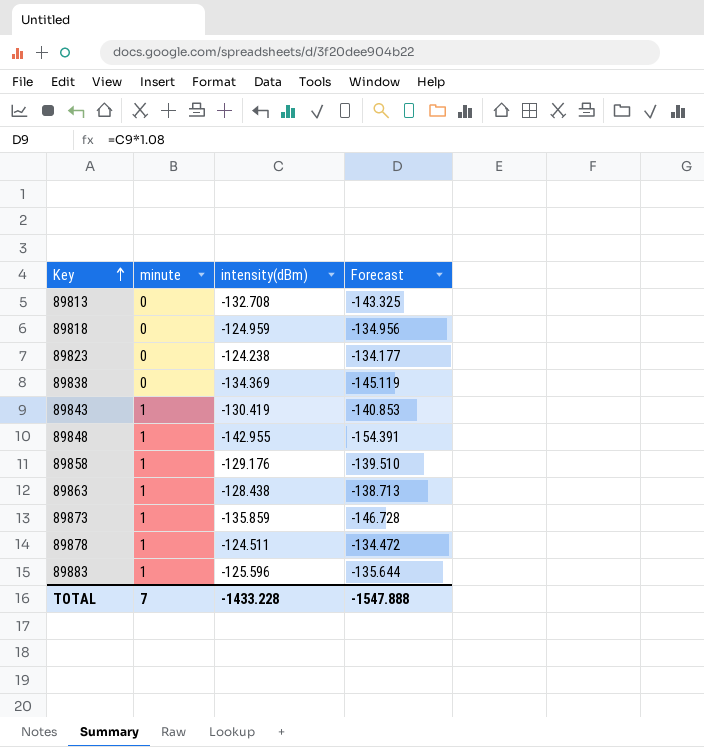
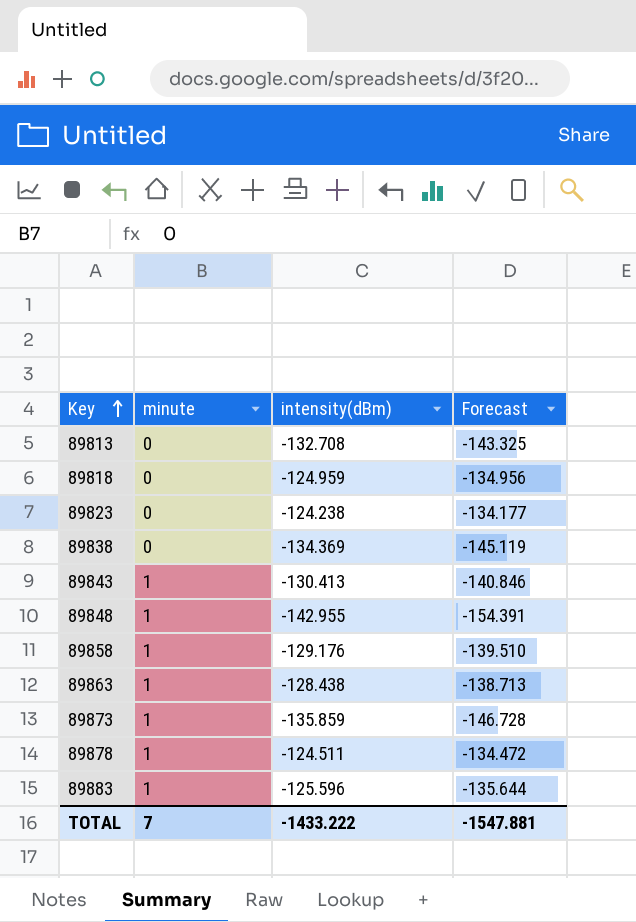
89843 | intensity(dBm): -130.419 -> -130.413
89843 | Forecast: -140.853 -> -140.846
TOTAL | intensity(dBm): -1433.228 -> -1433.222
TOTAL | Forecast: -1547.888 -> -1547.881

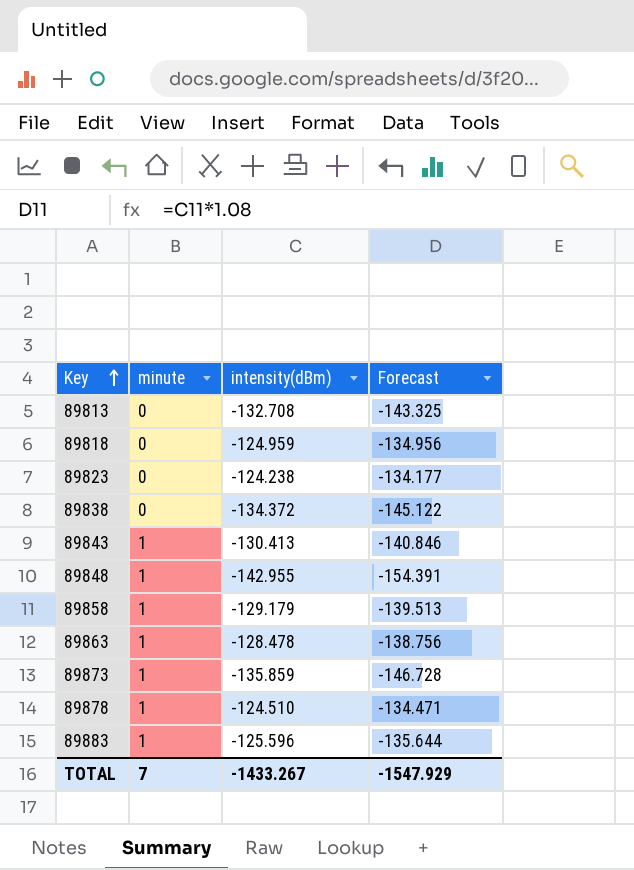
89838 | intensity(dBm): -134.369 -> -134.372
89838 | Forecast: -145.119 -> -145.122
89858 | intensity(dBm): -129.176 -> -129.179
89858 | Forecast: -139.510 -> -139.513
89863 | intensity(dBm): -128.438 -> -128.478
89863 | Forecast: -138.713 -> -138.756
89878 | intensity(dBm): -124.511 -> -124.510
89878 | Forecast: -134.472 -> -134.471
TOTAL | intensity(dBm): -1433.222 -> -1433.267
TOTAL | Forecast: -1547.881 -> -1547.929

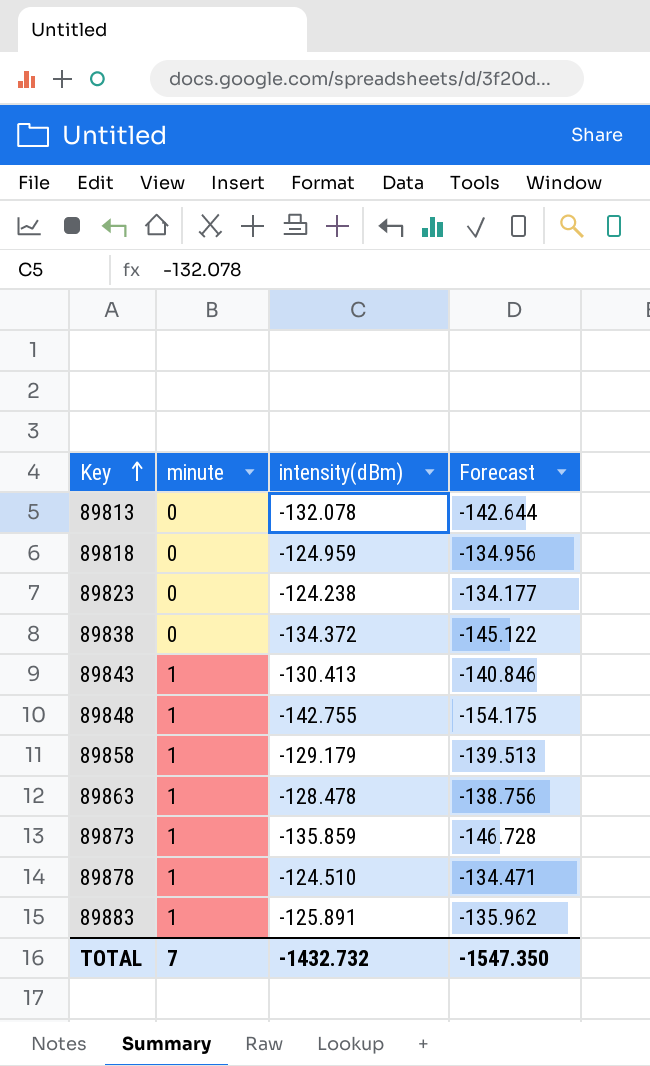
89813 | intensity(dBm): -132.708 -> -132.078
89813 | Forecast: -143.325 -> -142.644
89848 | intensity(dBm): -142.955 -> -142.755
89848 | Forecast: -154.391 -> -154.175
89883 | intensity(dBm): -125.596 -> -125.891
89883 | Forecast: -135.644 -> -135.962
TOTAL | intensity(dBm): -1433.267 -> -1432.732
TOTAL | Forecast: -1547.929 -> -1547.350

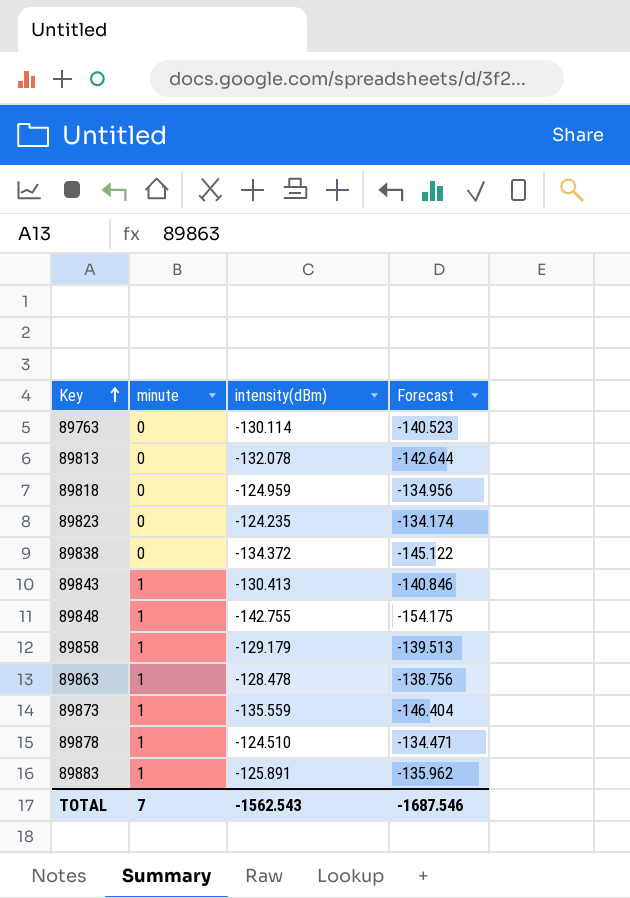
row 89763: none -> 0 | -130.114 | -140.523
89823 | intensity(dBm): -124.238 -> -124.235
89823 | Forecast: -134.177 -> -134.174
89873 | intensity(dBm): -135.859 -> -135.559
89873 | Forecast: -146.728 -> -146.404
TOTAL | intensity(dBm): -1432.732 -> -1562.543
TOTAL | Forecast: -1547.350 -> -1687.546

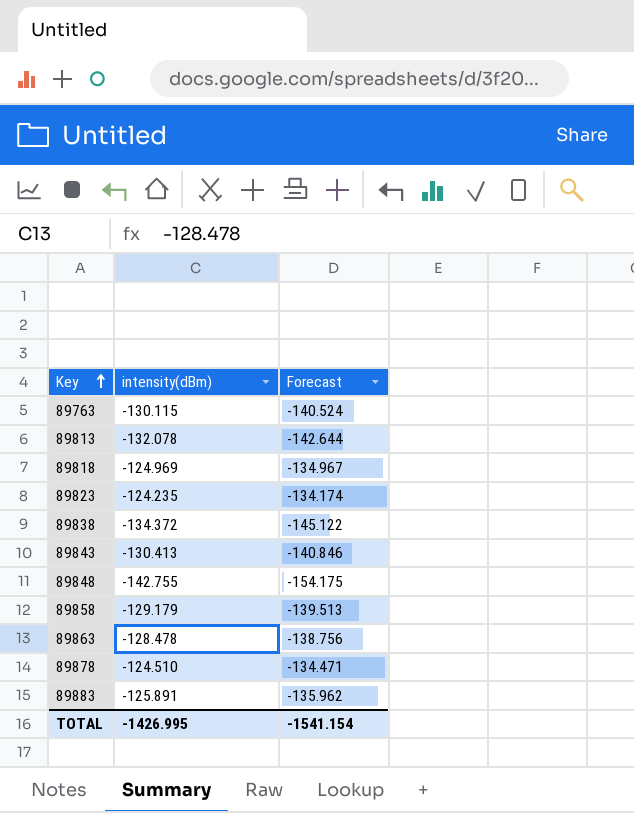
column minute | position: 2 -> none
row 89873: 1 | -135.559 | -146.404 -> none
89763 | intensity(dBm): -130.114 -> -130.115
89763 | Forecast: -140.523 -> -140.524
89818 | intensity(dBm): -124.959 -> -124.969
89818 | Forecast: -134.956 -> -134.967
TOTAL | intensity(dBm): -1562.543 -> -1426.995
TOTAL | Forecast: -1687.546 -> -1541.154

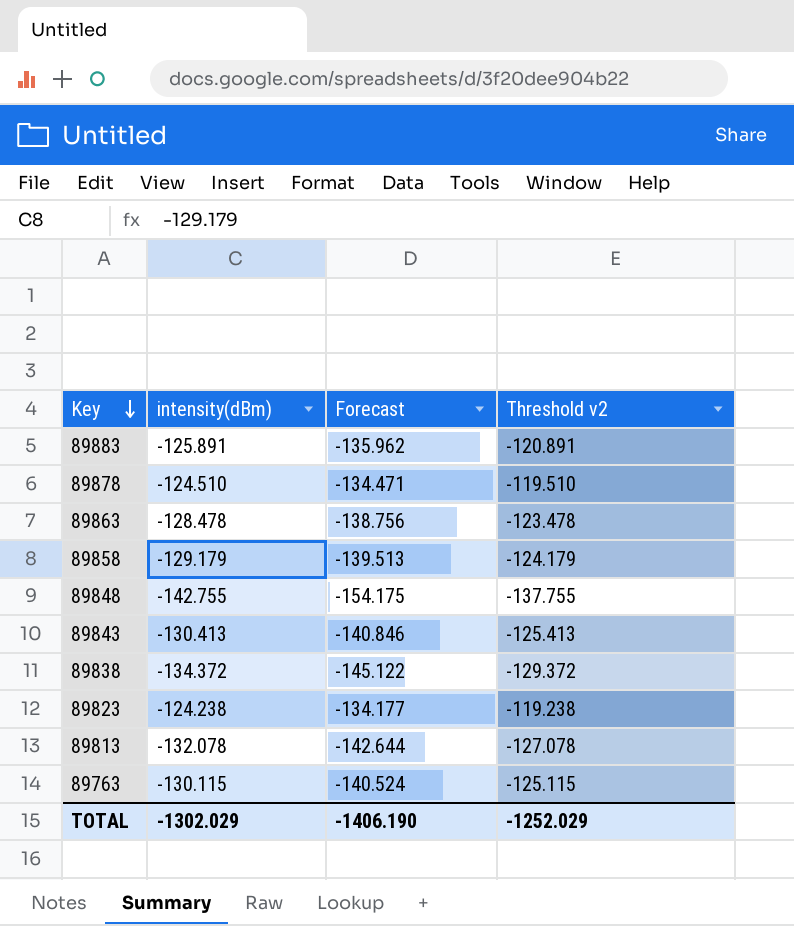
row order: Key ascending -> Key descending
column Threshold v2 | formula: none -> [intensity(dBm)] + 5
row 89818: -124.969 | -134.967 -> none
89823 | intensity(dBm): -124.235 -> -124.238
89823 | Forecast: -134.174 -> -134.177
TOTAL | intensity(dBm): -1426.995 -> -1302.029
TOTAL | Forecast: -1541.154 -> -1406.190

